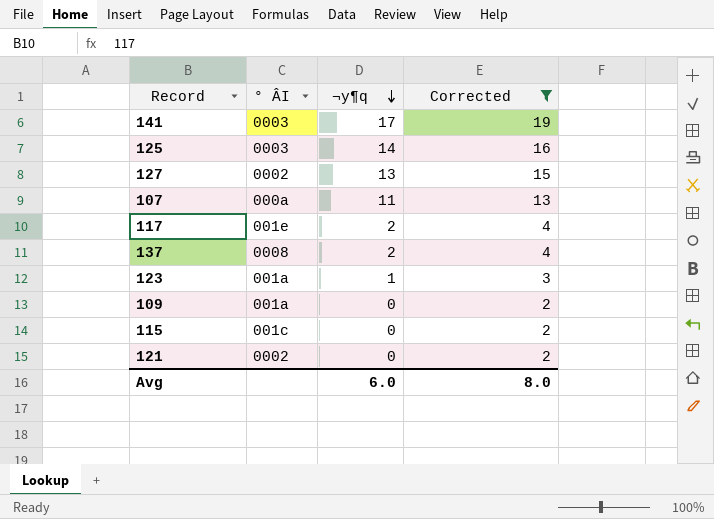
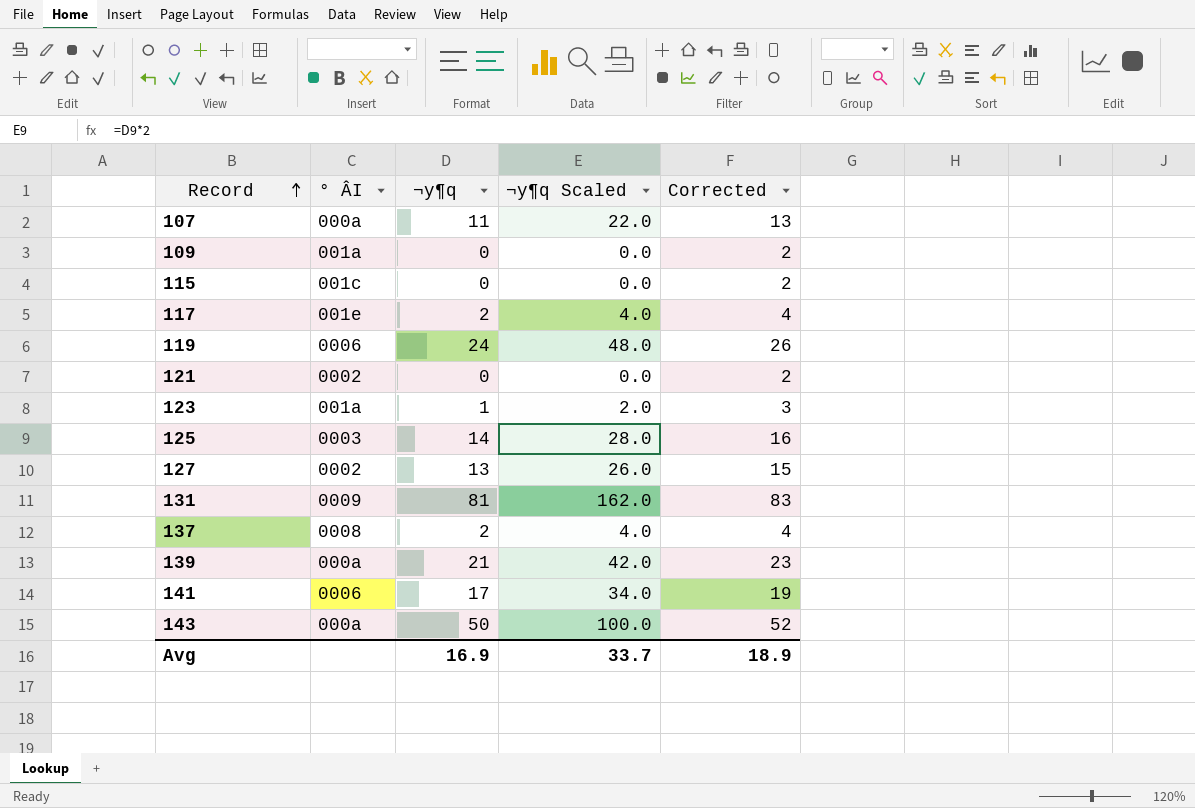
filter: Corrected <= 19 -> none
row order: ¬y¶q descending -> Record ascending
column ¬y¶q Scaled | formula: none -> [¬y¶q] * 2
141 | ° ÂI: 0003 -> 0006
Avg | ¬y¶q: 6.0 -> 16.9
Avg | Corrected: 8.0 -> 18.9

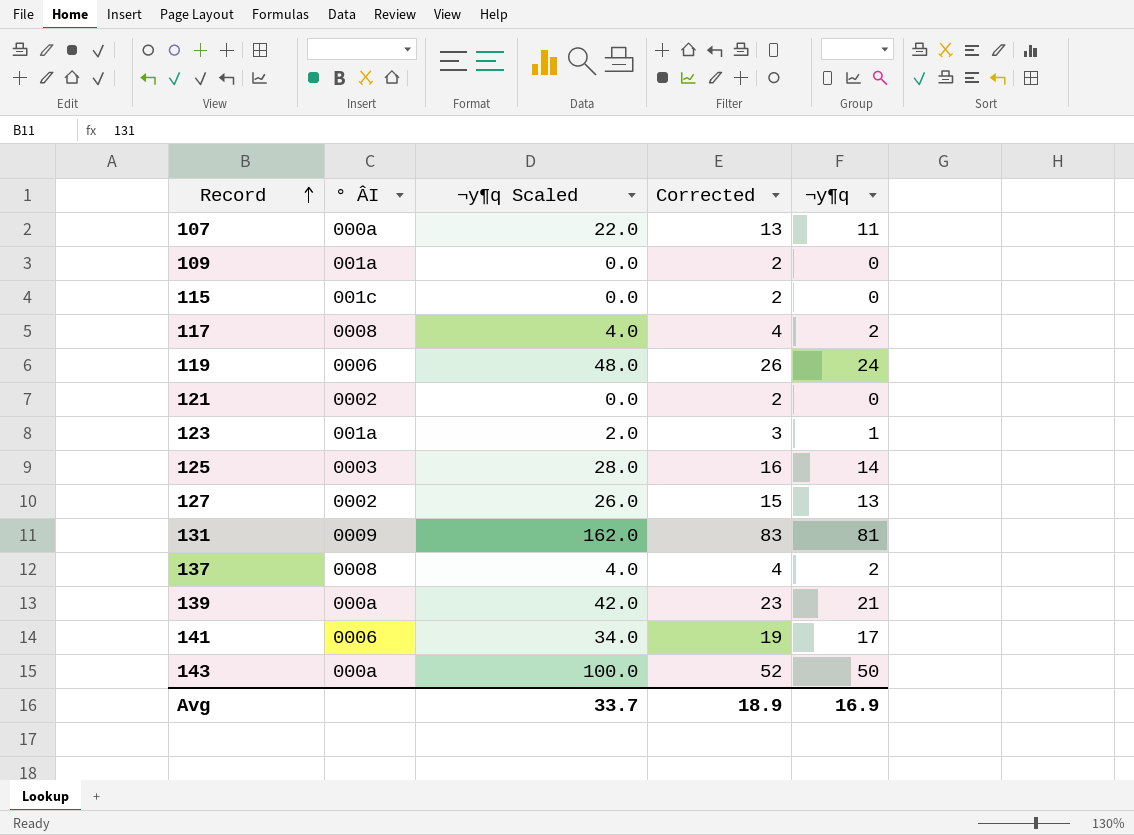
column ¬y¶q | position: 3 -> 5
117 | ° ÂI: 001e -> 0008

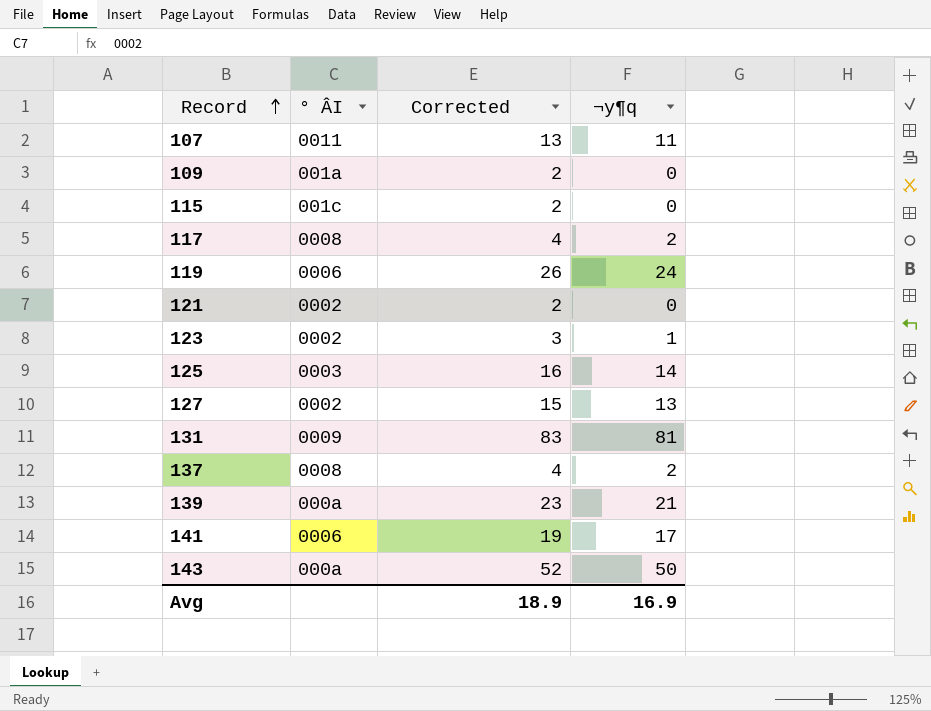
column ¬y¶q Scaled | formula: [¬y¶q] * 2 -> none
107 | ° ÂI: 000a -> 0011
123 | ° ÂI: 001a -> 0002

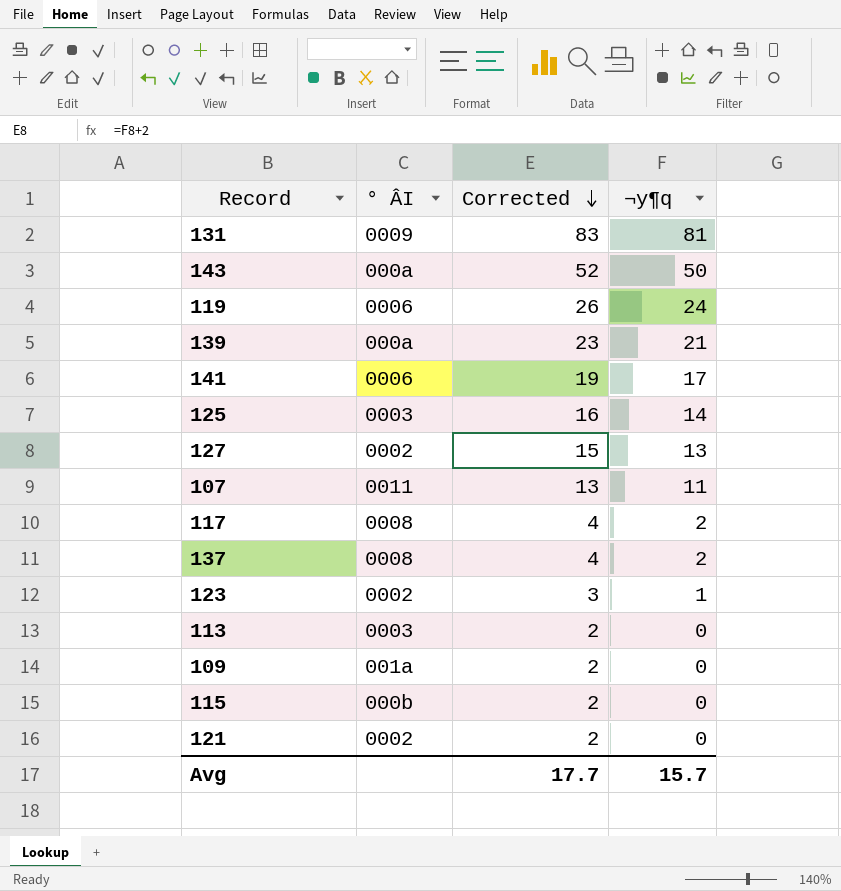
row order: Record ascending -> Corrected descending
row 113: none -> 0003 | 2 | 0
115 | ° ÂI: 001c -> 000b
Avg | Corrected: 18.9 -> 17.7
Avg | ¬y¶q: 16.9 -> 15.7

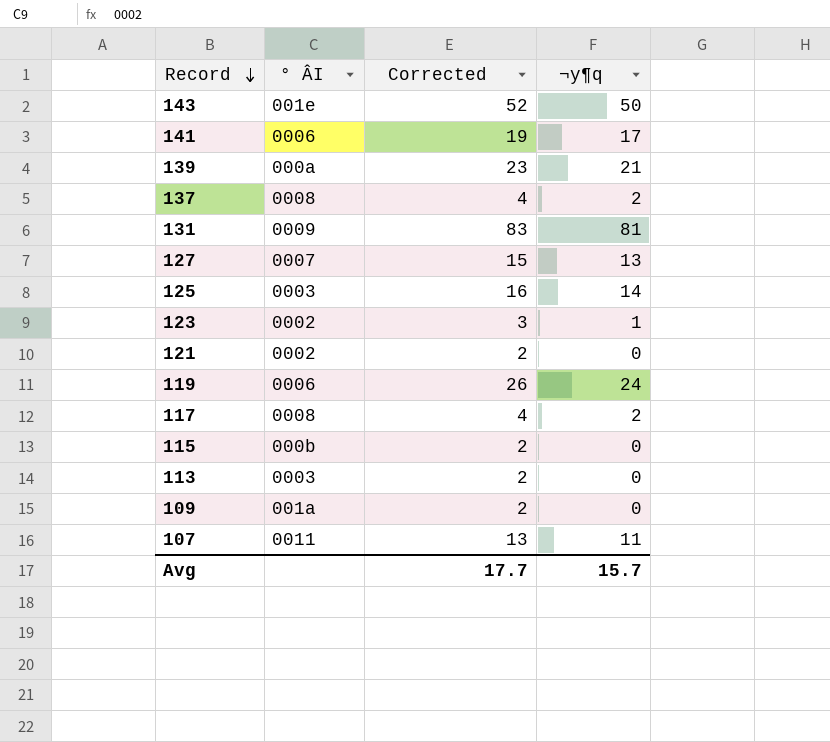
row order: Corrected descending -> Record descending
143 | ° ÂI: 000a -> 001e
127 | ° ÂI: 0002 -> 0007

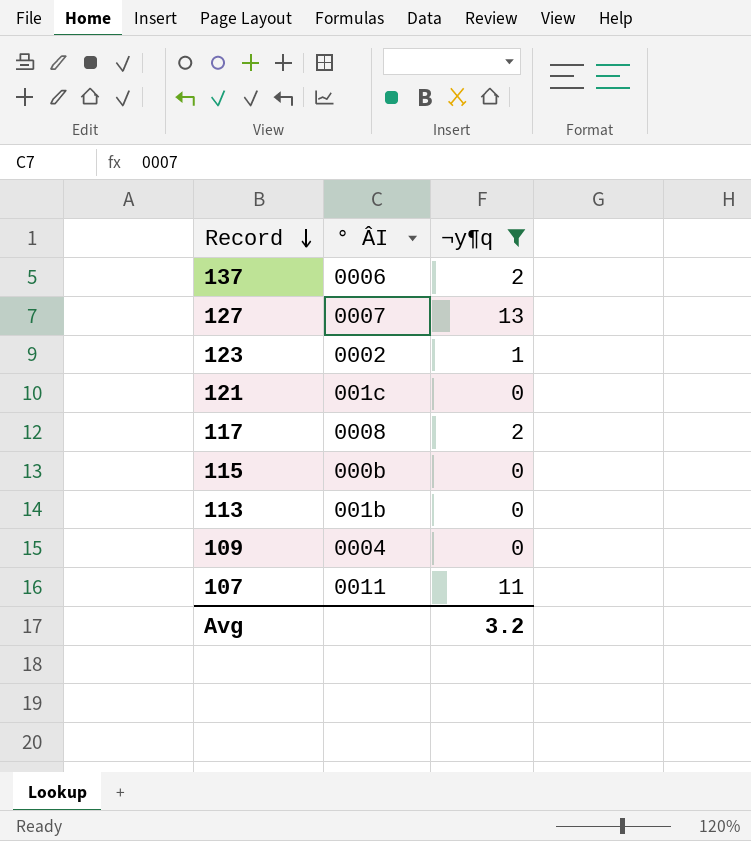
filter: none -> ¬y¶q <= 13
column Corrected | formula: [¬y¶q] + 2 -> none
137 | ° ÂI: 0008 -> 0006
121 | ° ÂI: 0002 -> 001c
113 | ° ÂI: 0003 -> 001b
109 | ° ÂI: 001a -> 0004
Avg | ¬y¶q: 15.7 -> 3.2

